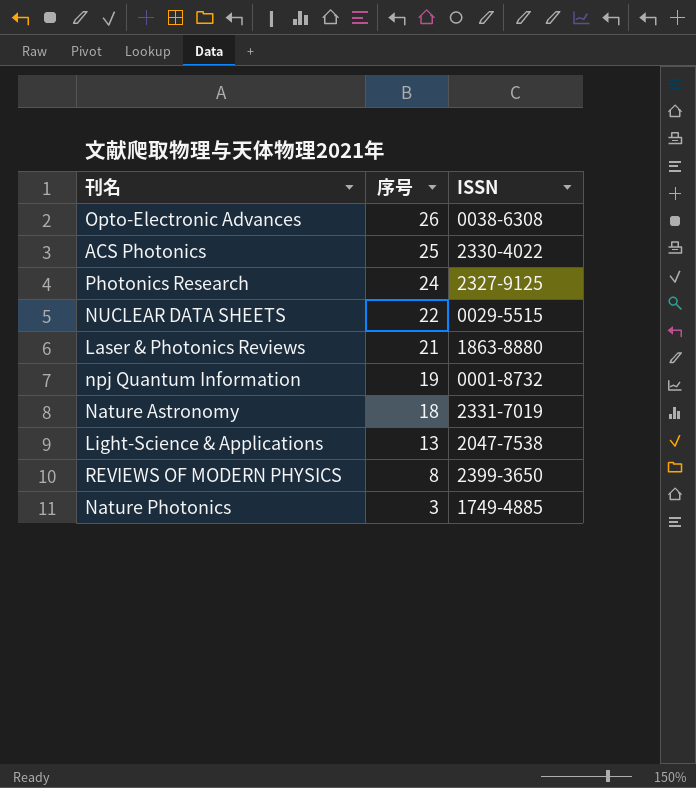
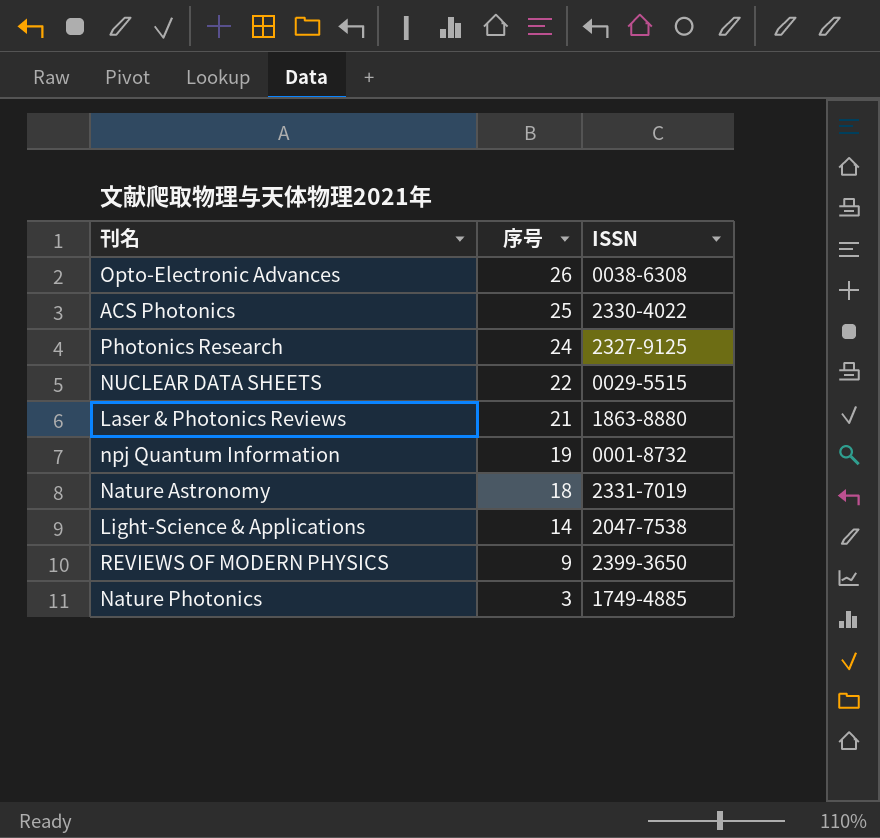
Light-Science & Applications | 序号: 13 -> 14
REVIEWS OF MODERN PHYSICS | 序号: 8 -> 9

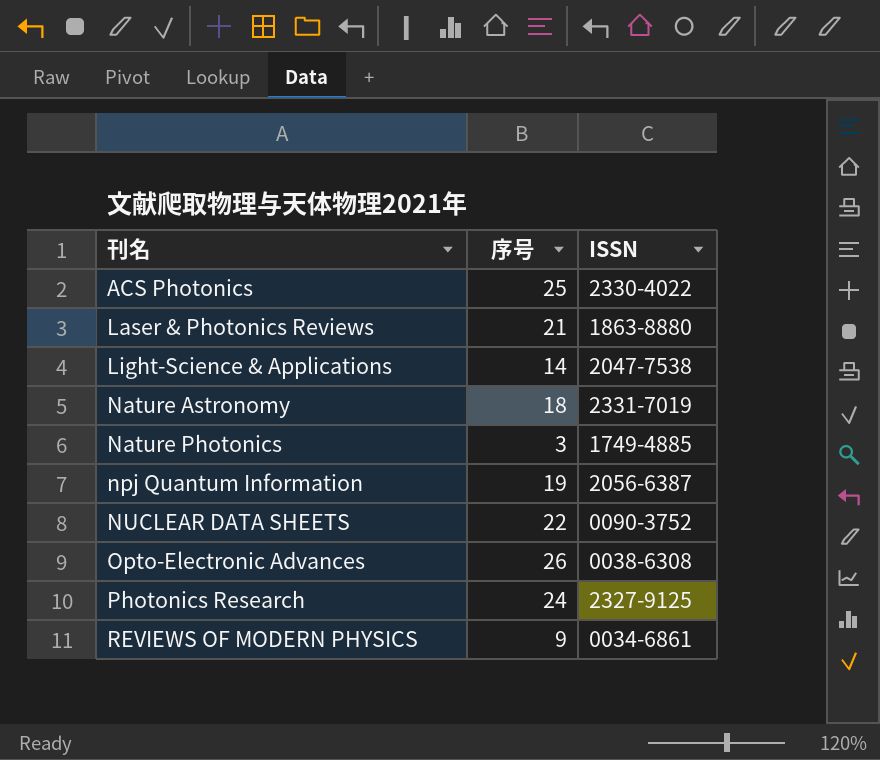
row order: 序号 descending -> 刊名 ascending
npj Quantum Information | ISSN: 0001-8732 -> 2056-6387
NUCLEAR DATA SHEETS | ISSN: 0029-5515 -> 0090-3752
REVIEWS OF MODERN PHYSICS | ISSN: 2399-3650 -> 0034-6861

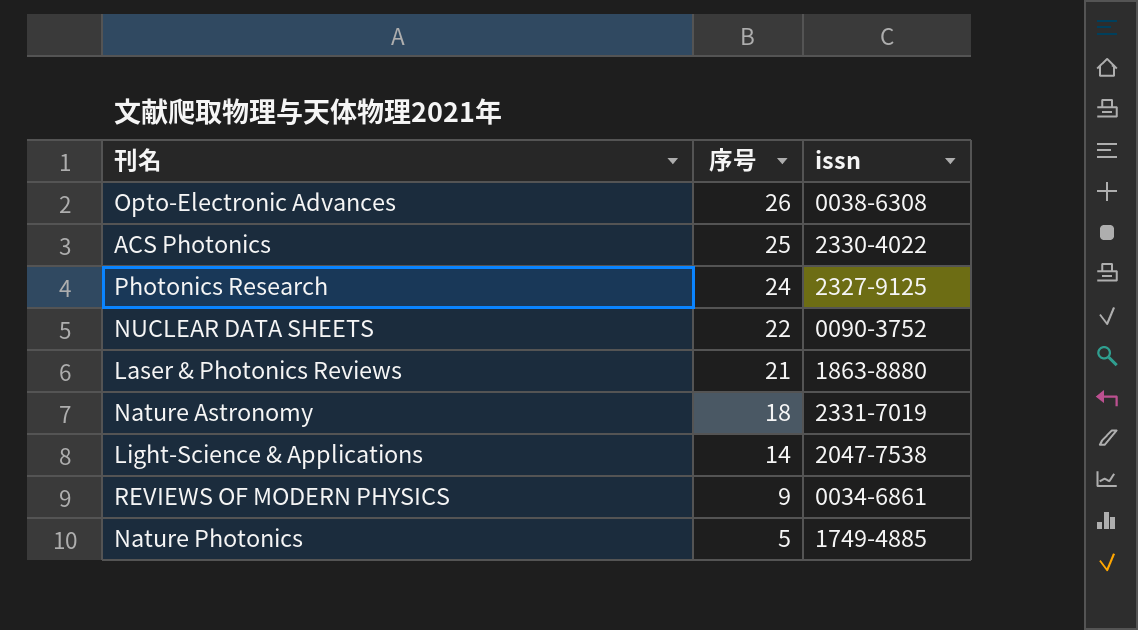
row order: 刊名 ascending -> 序号 descending
column name: ISSN -> issn
row npj Quantum Information: 19 | 2056-6387 -> none
Nature Photonics | 序号: 3 -> 5

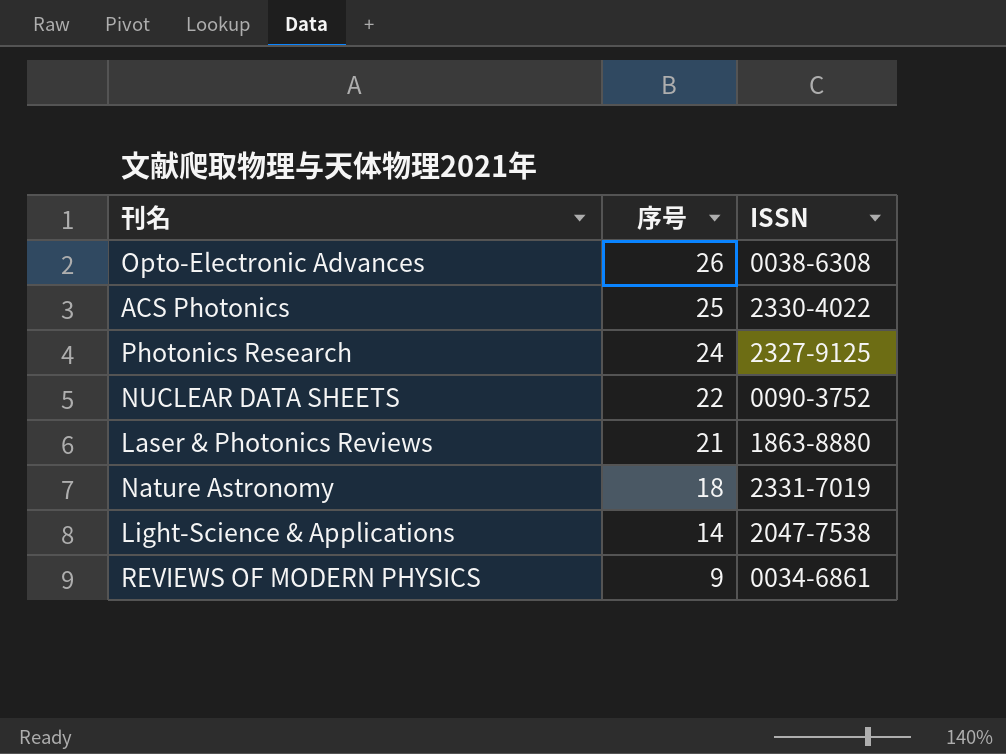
column name: issn -> ISSN
row Nature Photonics: 5 | 1749-4885 -> none

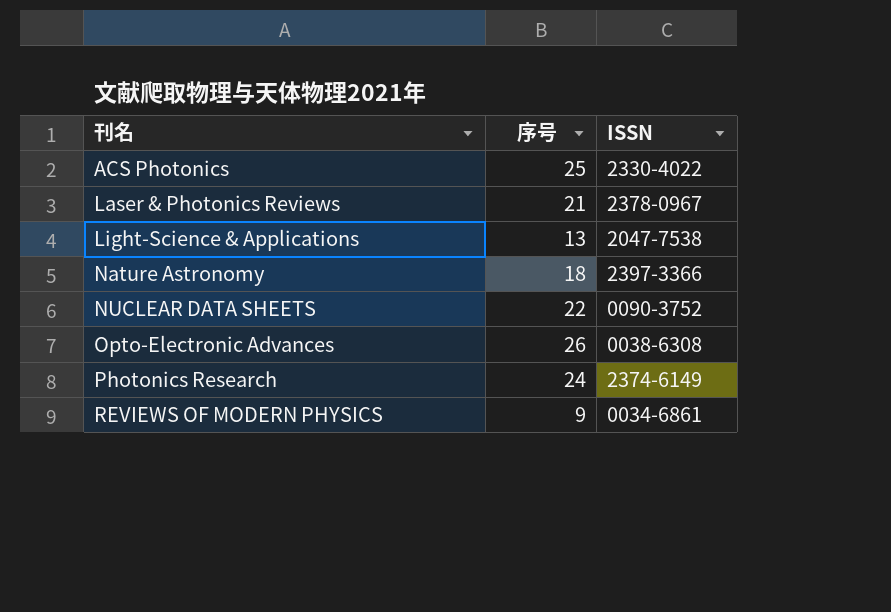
row order: 序号 descending -> 刊名 ascending
Laser & Photonics Reviews | ISSN: 1863-8880 -> 2378-0967
Light-Science & Applications | 序号: 14 -> 13
Nature Astronomy | ISSN: 2331-7019 -> 2397-3366
Photonics Research | ISSN: 2327-9125 -> 2374-6149

